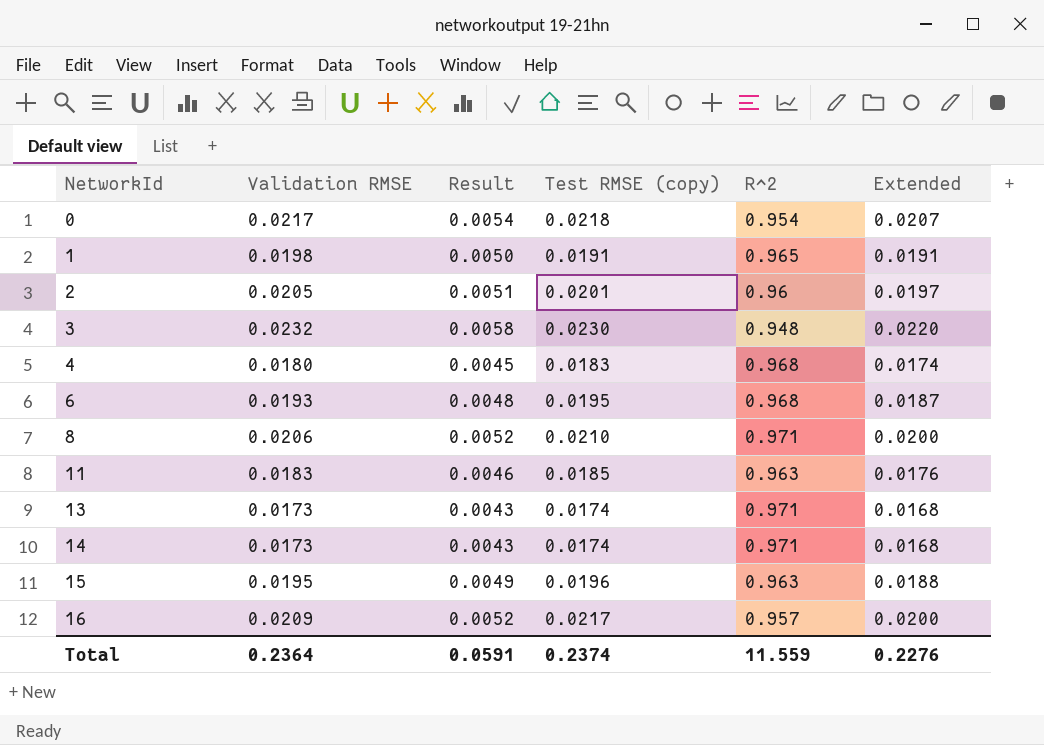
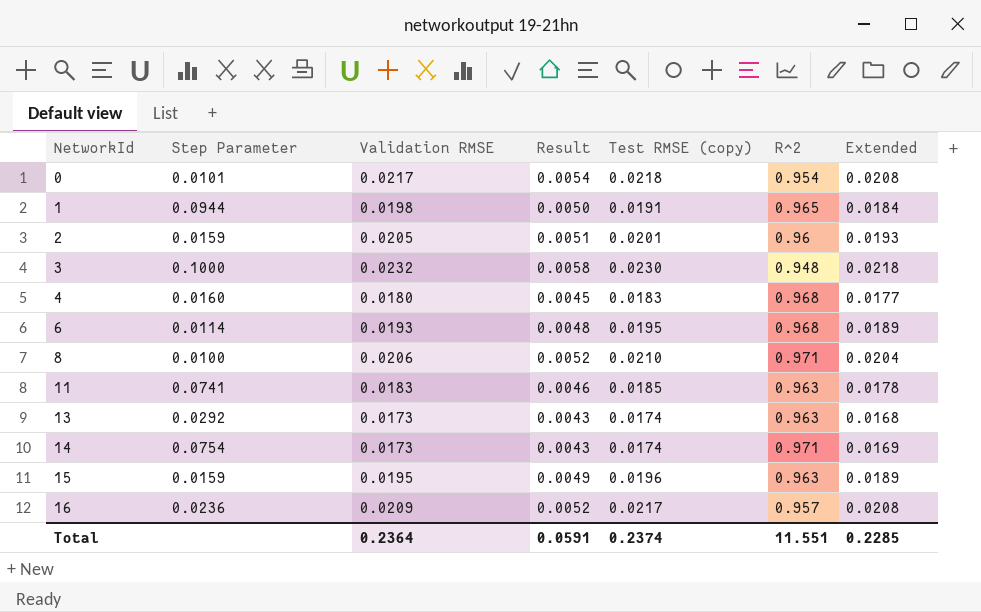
column Step Parameter | position: none -> 2
column Extended | formula: [Validation RMSE] * [R^2] -> [Test RMSE (copy)] * [R^2]
13 | R^2: 0.971 -> 0.963
Total | R^2: 11.559 -> 11.551
Total | Extended: 0.2276 -> 0.2285

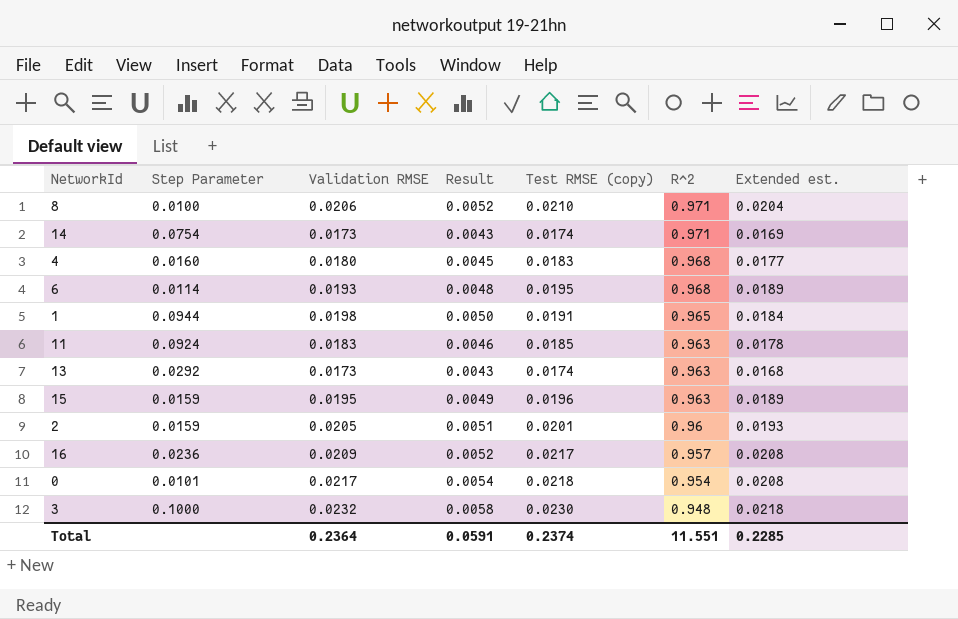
row order: NetworkId ascending -> R^2 descending
column name: Extended -> Extended est.
11 | Step Parameter: 0.0741 -> 0.0924

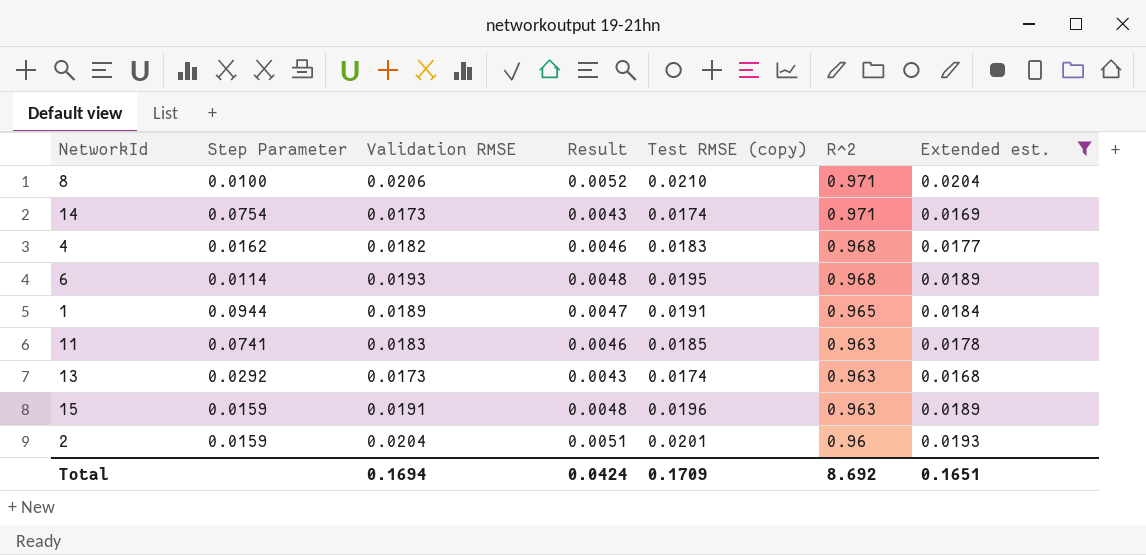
filter: none -> Extended est. <= 0.0204
4 | Step Parameter: 0.0160 -> 0.0162
4 | Validation RMSE: 0.0180 -> 0.0182
4 | Result: 0.0045 -> 0.0046
1 | Validation RMSE: 0.0198 -> 0.0189
1 | Result: 0.0050 -> 0.0047
11 | Step Parameter: 0.0924 -> 0.0741
15 | Validation RMSE: 0.0195 -> 0.0191
15 | Result: 0.0049 -> 0.0048
2 | Validation RMSE: 0.0205 -> 0.0204
Total | Validation RMSE: 0.2364 -> 0.1694
Total | Result: 0.0591 -> 0.0424
Total | Test RMSE (copy): 0.2374 -> 0.1709
Total | R^2: 11.551 -> 8.692
Total | Extended est.: 0.2285 -> 0.1651

